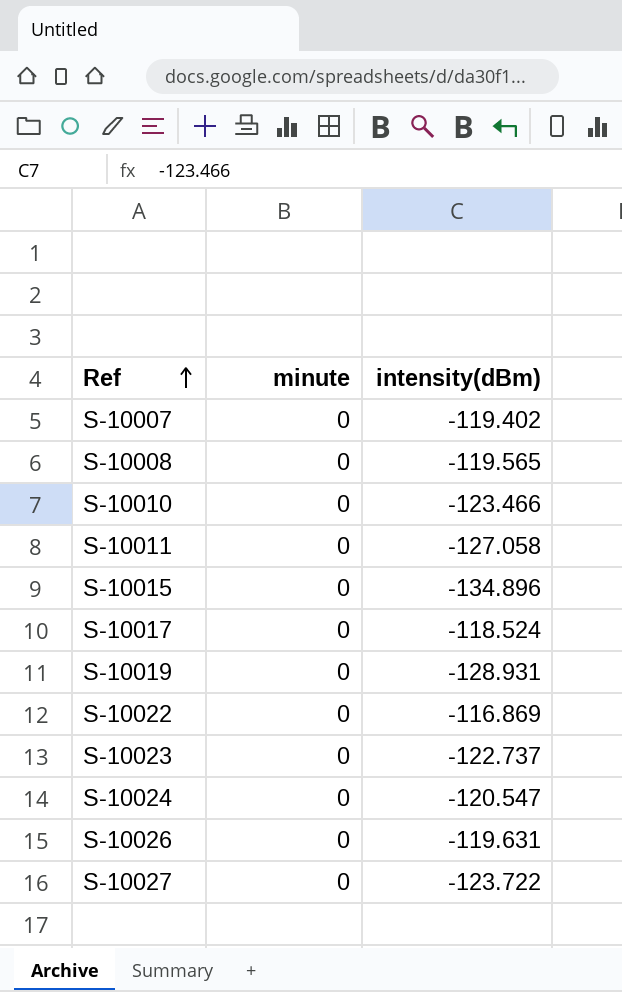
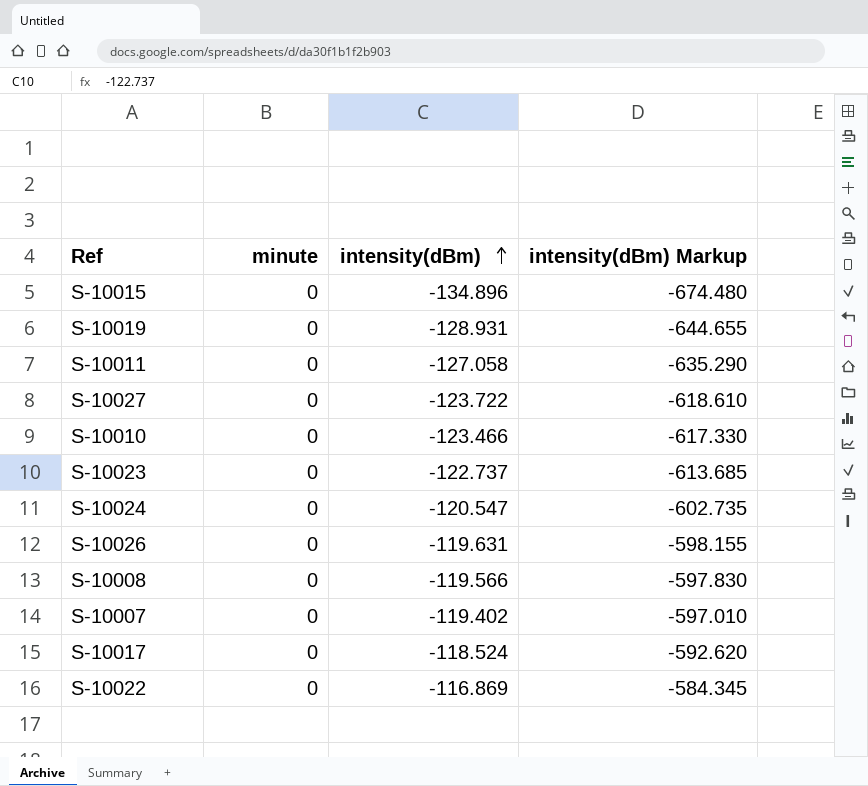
row order: Ref ascending -> intensity(dBm) ascending
column intensity(dBm) Markup | formula: none -> [intensity(dBm)] * 5
S-10008 | intensity(dBm): -119.565 -> -119.566

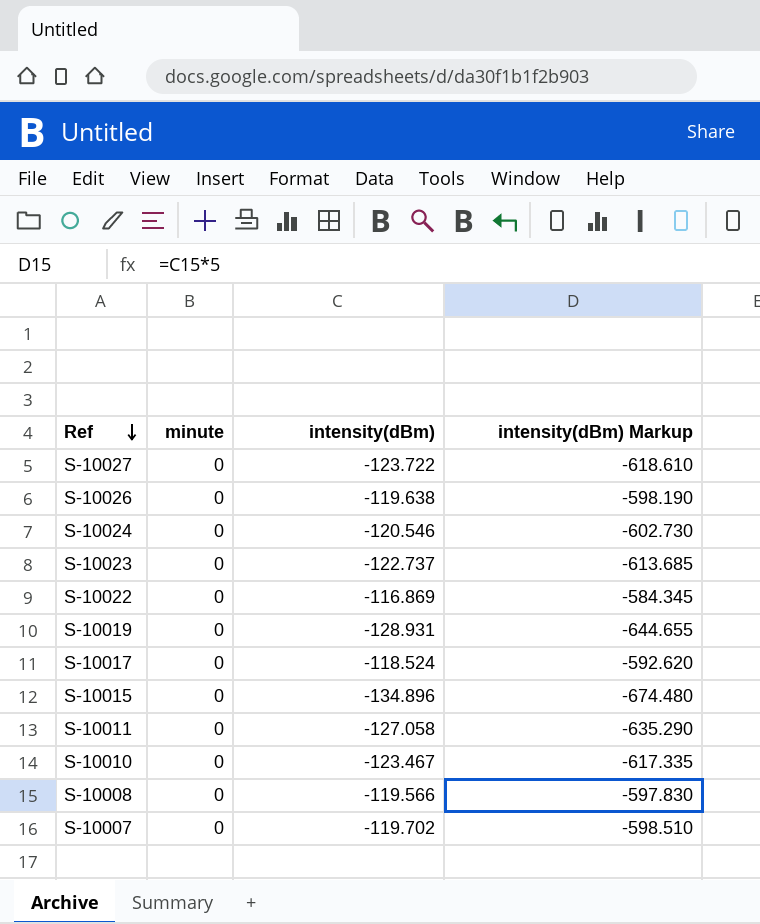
row order: intensity(dBm) ascending -> Ref descending
S-10026 | intensity(dBm): -119.631 -> -119.638
S-10026 | intensity(dBm) Markup: -598.155 -> -598.190
S-10024 | intensity(dBm): -120.547 -> -120.546
S-10024 | intensity(dBm) Markup: -602.735 -> -602.730
S-10010 | intensity(dBm): -123.466 -> -123.467
S-10010 | intensity(dBm) Markup: -617.330 -> -617.335
S-10007 | intensity(dBm): -119.402 -> -119.702
S-10007 | intensity(dBm) Markup: -597.010 -> -598.510

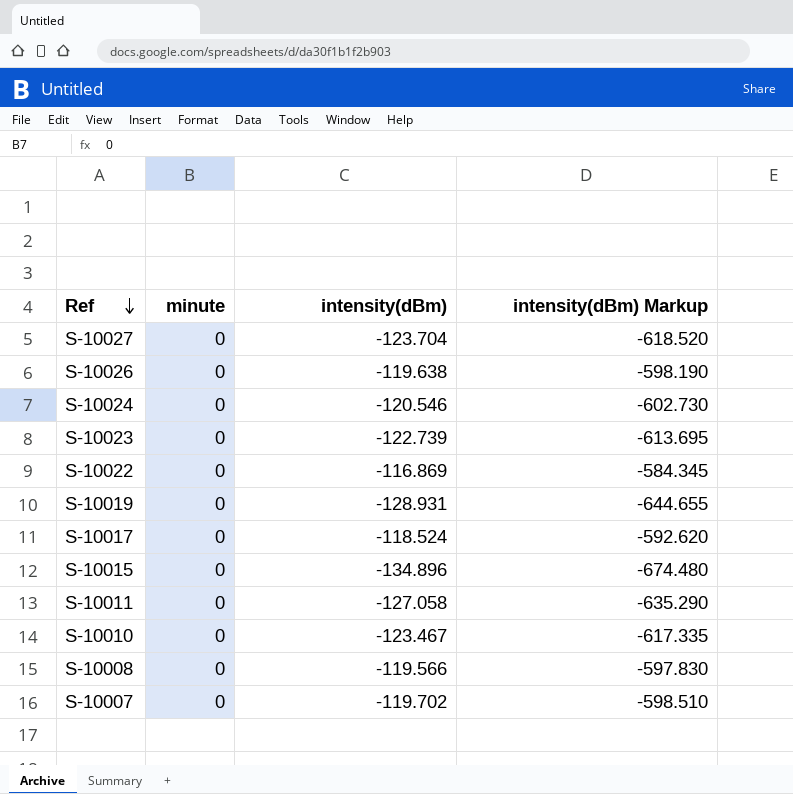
S-10027 | intensity(dBm): -123.722 -> -123.704
S-10027 | intensity(dBm) Markup: -618.610 -> -618.520
S-10023 | intensity(dBm): -122.737 -> -122.739
S-10023 | intensity(dBm) Markup: -613.685 -> -613.695

